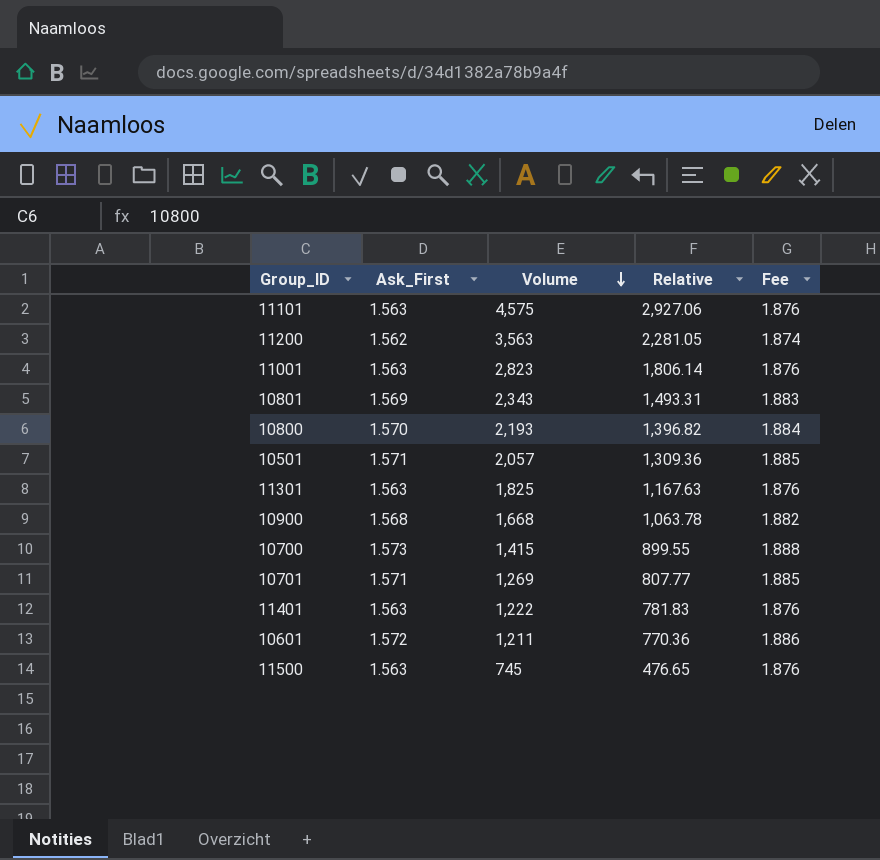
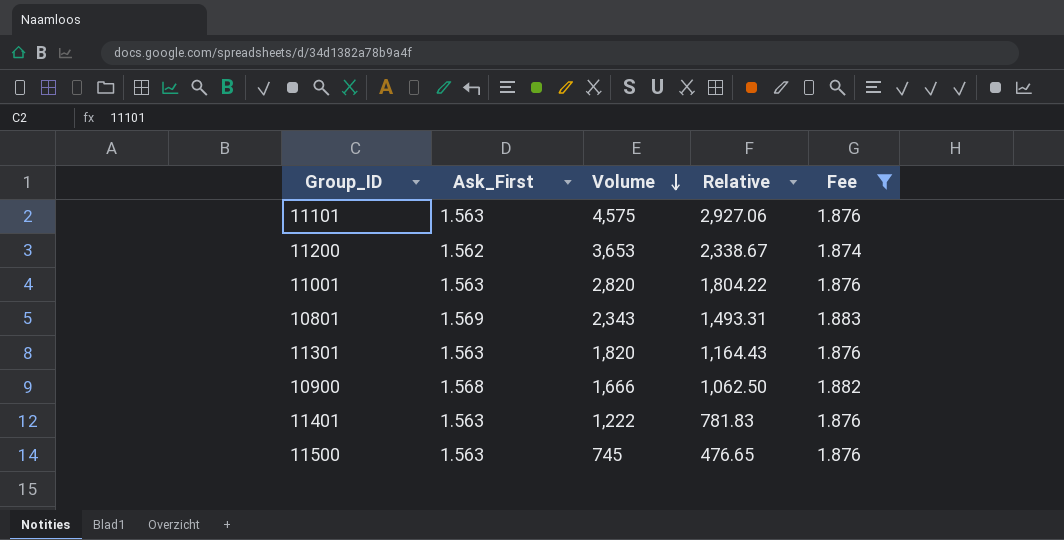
filter: none -> Fee <= 1.883
11200 | Volume: 3,563 -> 3,653
11200 | Relative: 2,281.05 -> 2,338.67
11001 | Volume: 2,823 -> 2,820
11001 | Relative: 1,806.14 -> 1,804.22
11301 | Volume: 1,825 -> 1,820
11301 | Relative: 1,167.63 -> 1,164.43
10900 | Volume: 1,668 -> 1,666
10900 | Relative: 1,063.78 -> 1,062.50

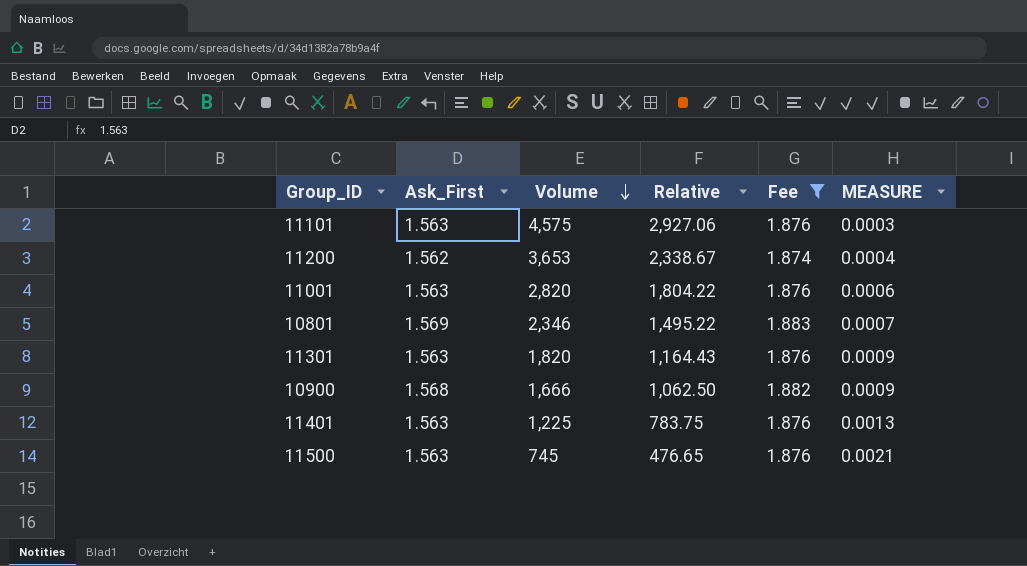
column MEASURE | formula: none -> [Ask_First] / [Volume]
10801 | Volume: 2,343 -> 2,346
10801 | Relative: 1,493.31 -> 1,495.22
11401 | Volume: 1,222 -> 1,225
11401 | Relative: 781.83 -> 783.75

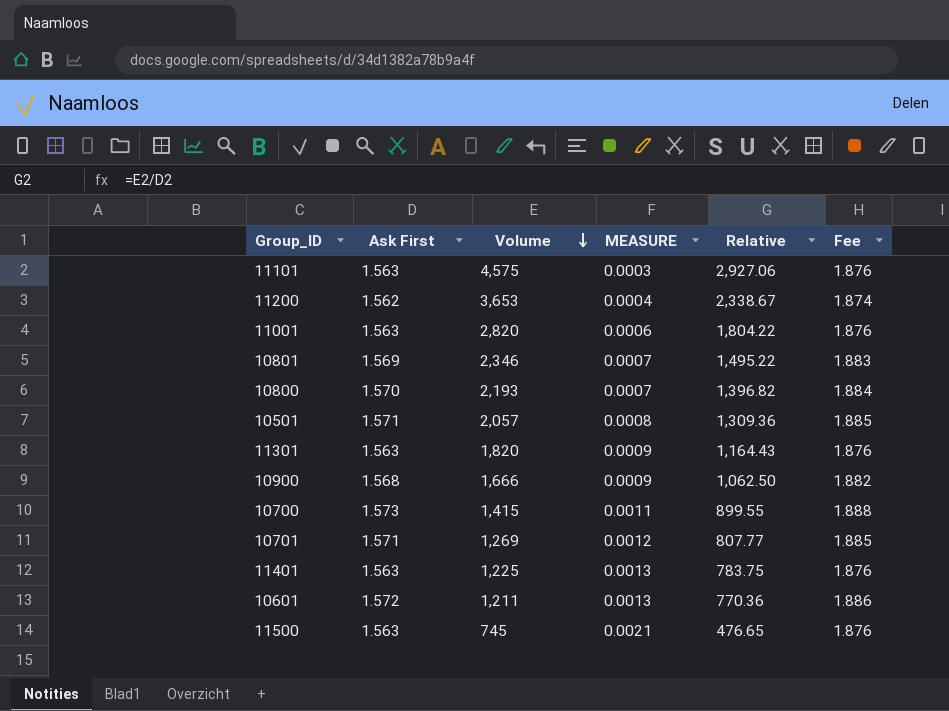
filter: Fee <= 1.883 -> none
column name: Ask_First -> Ask First
column MEASURE | position: 6 -> 4

